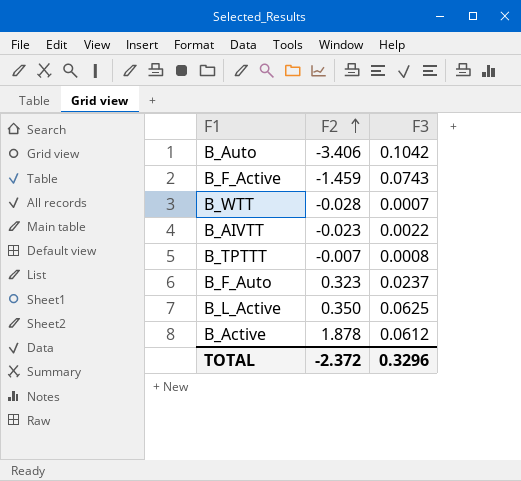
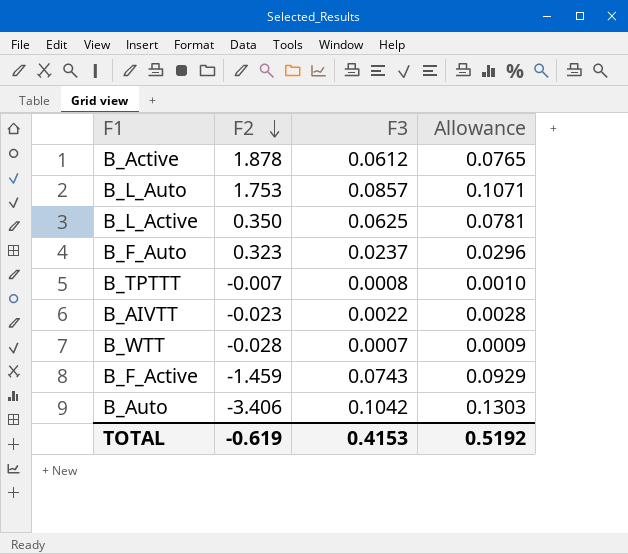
row order: F2 ascending -> F2 descending
column Allowance | formula: none -> [F3] * 1.25
row B_L_Auto: none -> 1.753 | 0.0857 | 0.1071
TOTAL | F2: -2.372 -> -0.619
TOTAL | F3: 0.3296 -> 0.4153

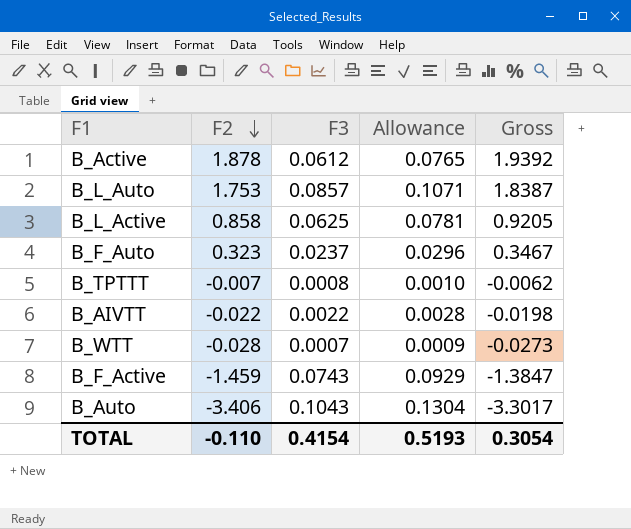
column Gross | formula: none -> [F2] + [F3]
B_L_Active | F2: 0.350 -> 0.858
B_AIVTT | F2: -0.023 -> -0.022
B_Auto | F3: 0.1042 -> 0.1043
B_Auto | Allowance: 0.1303 -> 0.1304
TOTAL | F2: -0.619 -> -0.110
TOTAL | F3: 0.4153 -> 0.4154
TOTAL | Allowance: 0.5192 -> 0.5193

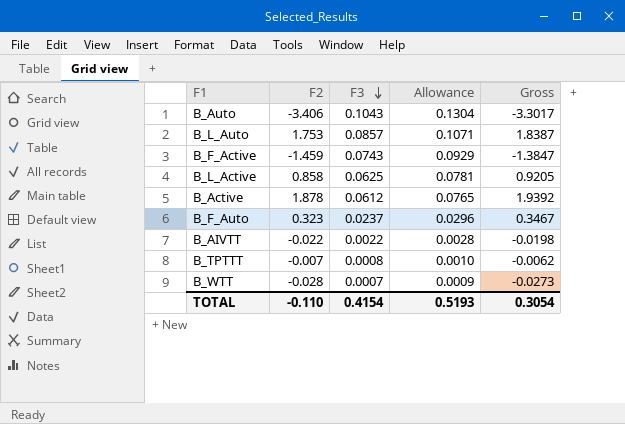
row order: F2 descending -> F3 descending

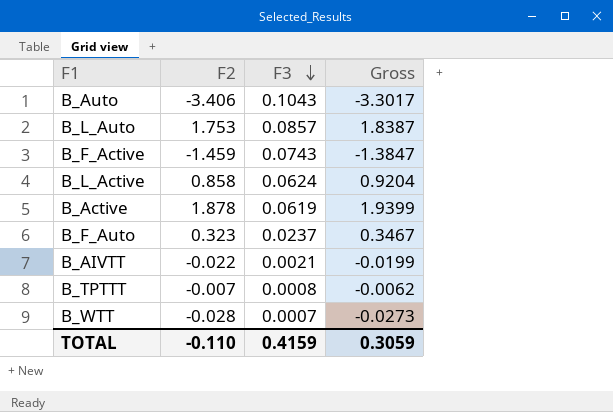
column Allowance | formula: [F3] * 1.25 -> none
B_L_Active | F3: 0.0625 -> 0.0624
B_L_Active | Gross: 0.9205 -> 0.9204
B_Active | F3: 0.0612 -> 0.0619
B_Active | Gross: 1.9392 -> 1.9399
B_AIVTT | F3: 0.0022 -> 0.0021
B_AIVTT | Gross: -0.0198 -> -0.0199
TOTAL | F3: 0.4154 -> 0.4159
TOTAL | Gross: 0.3054 -> 0.3059

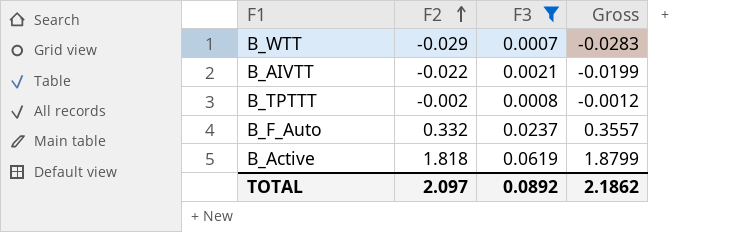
filter: none -> F3 <= 0.0619
row order: F3 descending -> F2 ascending
B_WTT | F2: -0.028 -> -0.029
B_WTT | Gross: -0.0273 -> -0.0283
B_TPTTT | F2: -0.007 -> -0.002
B_TPTTT | Gross: -0.0062 -> -0.0012
B_F_Auto | F2: 0.323 -> 0.332
B_F_Auto | Gross: 0.3467 -> 0.3557
B_Active | F2: 1.878 -> 1.818
B_Active | Gross: 1.9399 -> 1.8799
TOTAL | F2: -0.110 -> 2.097
TOTAL | F3: 0.4159 -> 0.0892
TOTAL | Gross: 0.3059 -> 2.1862

